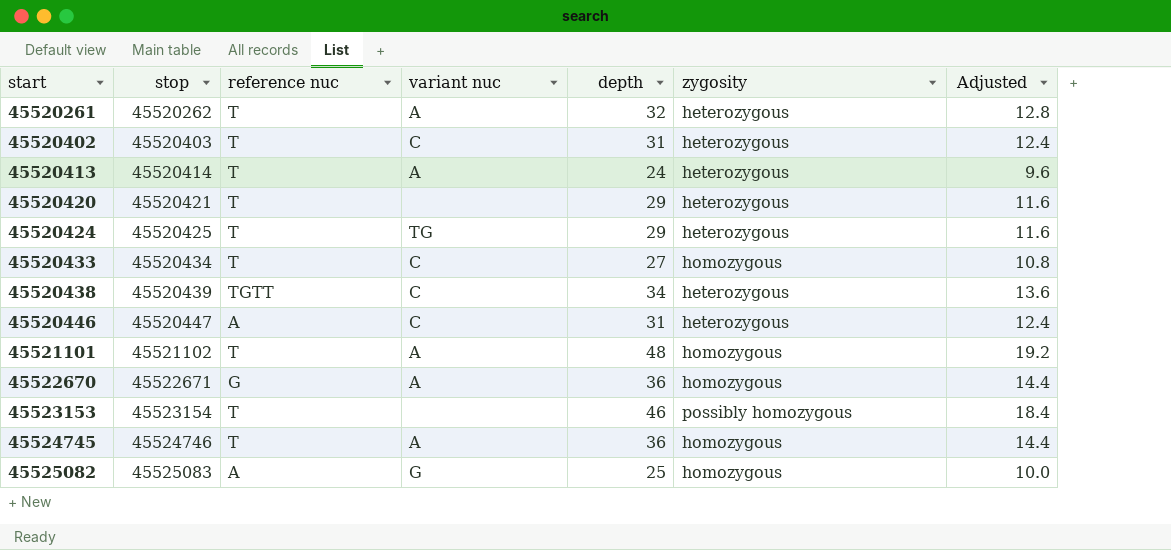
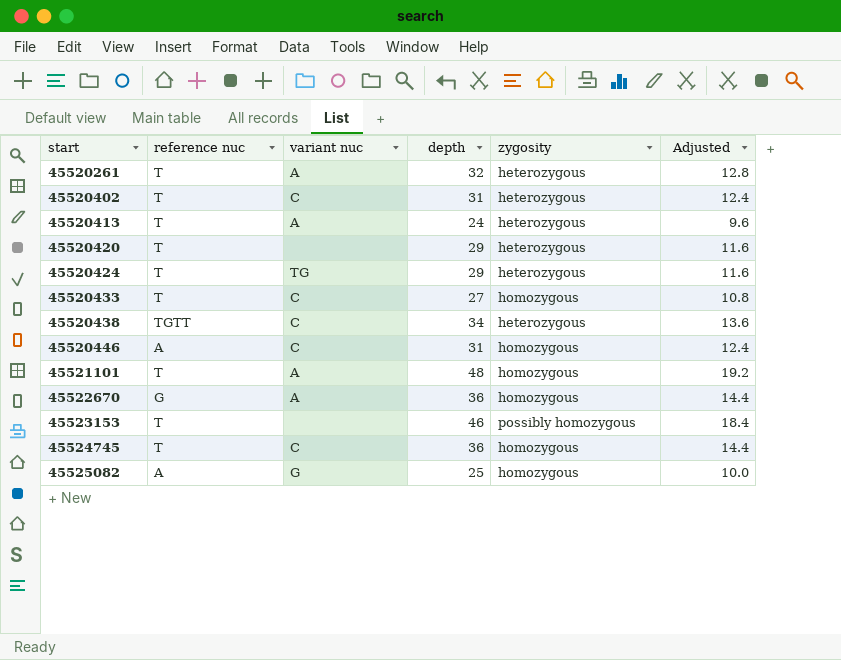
column stop | position: 2 -> none
45520446 | zygosity: heterozygous -> homozygous
45524745 | variant nuc: A -> C

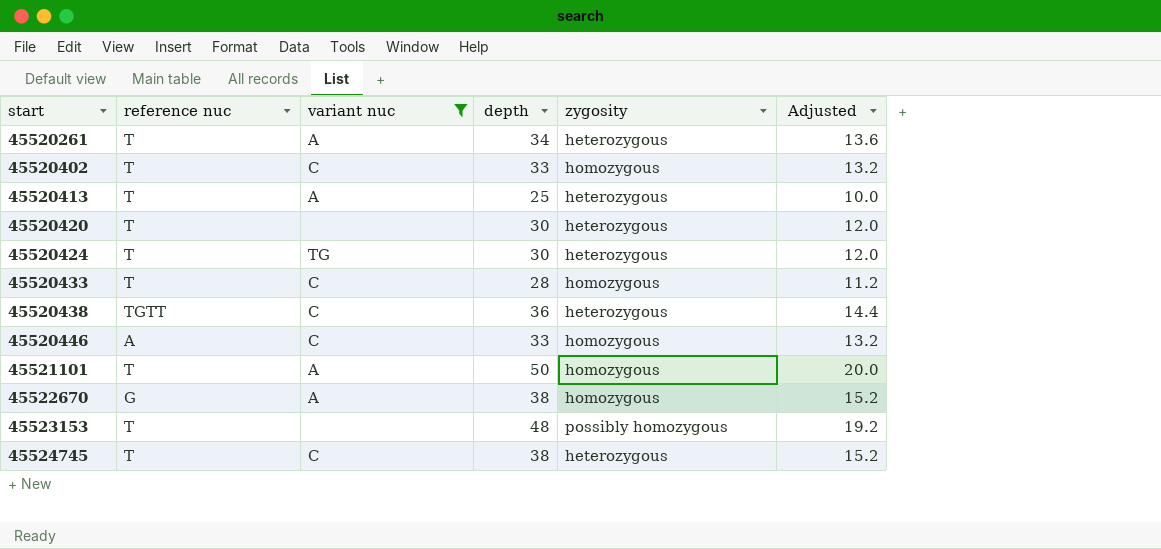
filter: none -> variant nuc != G
45520261 | depth: 32 -> 34
45520261 | Adjusted: 12.8 -> 13.6
45520402 | depth: 31 -> 33
45520402 | zygosity: heterozygous -> homozygous
45520402 | Adjusted: 12.4 -> 13.2
45520413 | depth: 24 -> 25
45520413 | Adjusted: 9.6 -> 10.0
45520420 | depth: 29 -> 30
45520420 | Adjusted: 11.6 -> 12.0
45520424 | depth: 29 -> 30
45520424 | Adjusted: 11.6 -> 12.0
45520433 | depth: 27 -> 28
45520433 | Adjusted: 10.8 -> 11.2
45520438 | depth: 34 -> 36
45520438 | Adjusted: 13.6 -> 14.4
45520446 | depth: 31 -> 33
45520446 | Adjusted: 12.4 -> 13.2
45521101 | depth: 48 -> 50
45521101 | Adjusted: 19.2 -> 20.0
45522670 | depth: 36 -> 38
45522670 | Adjusted: 14.4 -> 15.2
45523153 | depth: 46 -> 48
45523153 | Adjusted: 18.4 -> 19.2
45524745 | depth: 36 -> 38
45524745 | zygosity: homozygous -> heterozygous
45524745 | Adjusted: 14.4 -> 15.2

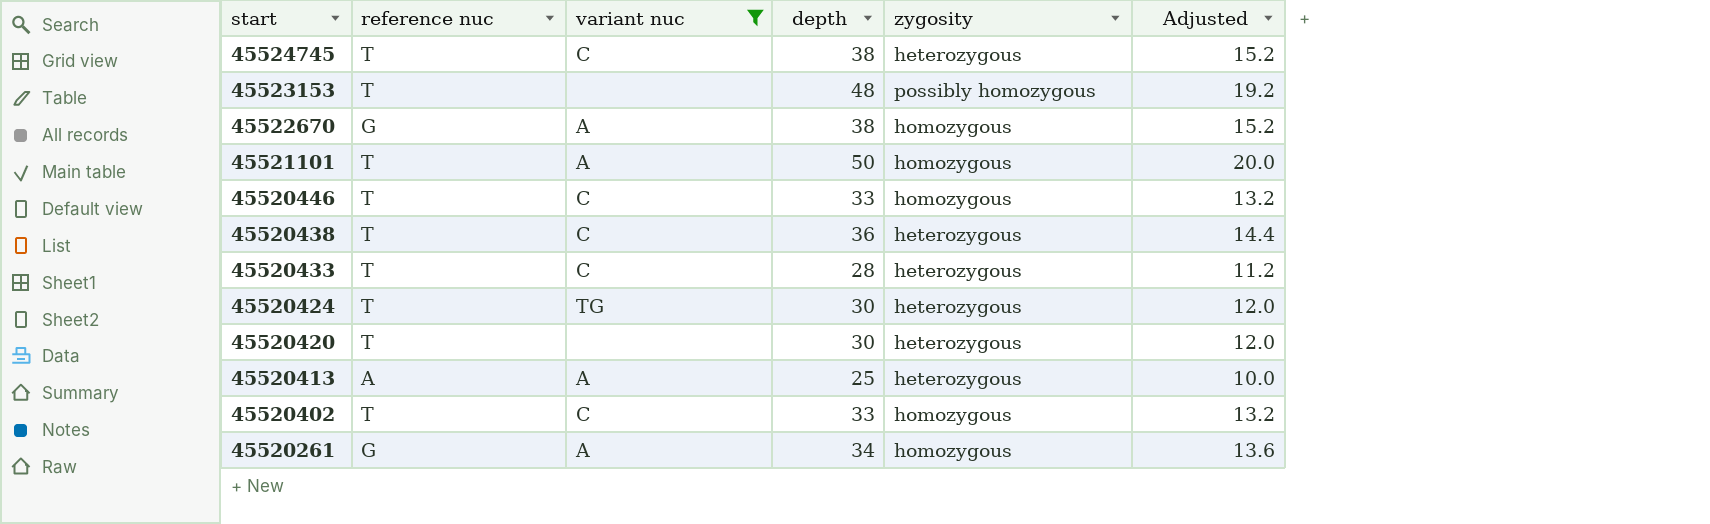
row order: start ascending -> start descending
45520446 | reference nuc: A -> T
45520438 | reference nuc: TGTT -> T
45520433 | zygosity: homozygous -> heterozygous
45520413 | reference nuc: T -> A
45520261 | reference nuc: T -> G
45520261 | zygosity: heterozygous -> homozygous

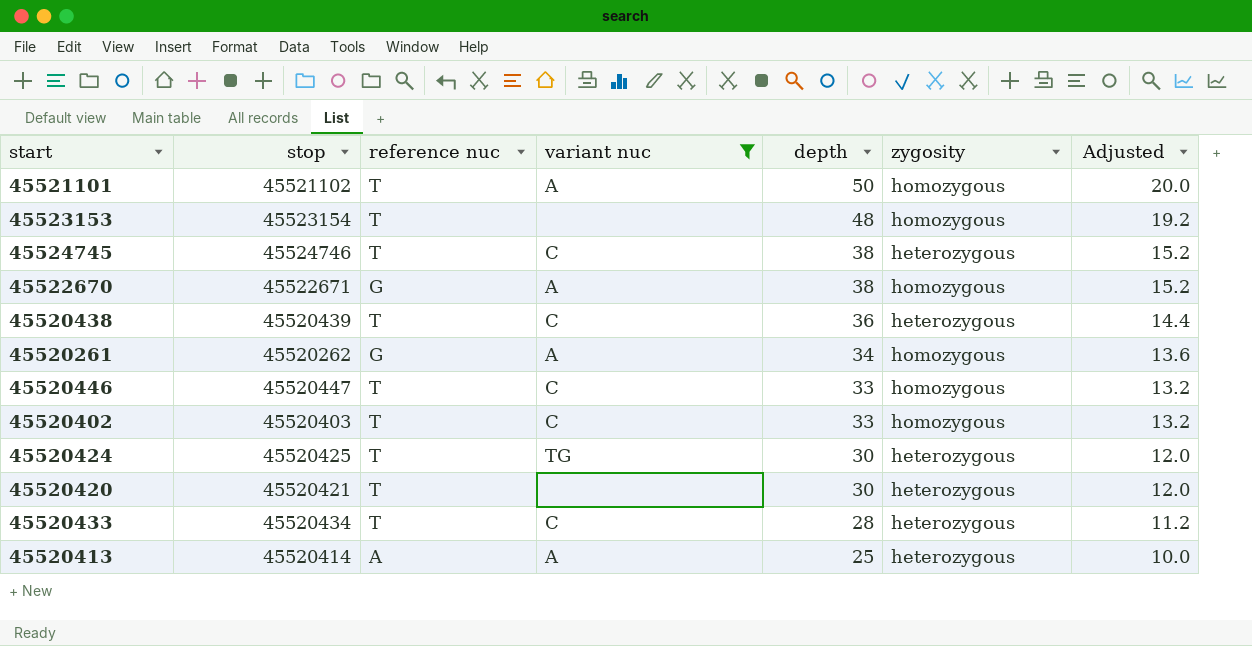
row order: start descending -> depth descending
column stop | position: none -> 2
45523153 | zygosity: possibly homozygous -> homozygous

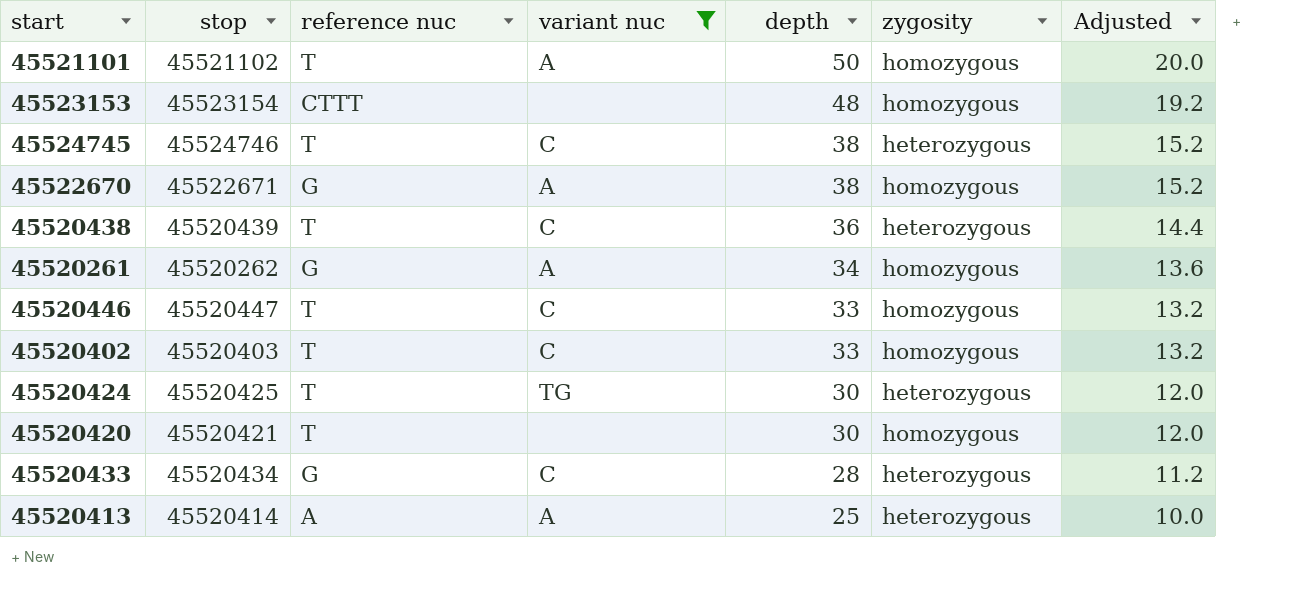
45523153 | reference nuc: T -> CTTT
45520420 | zygosity: heterozygous -> homozygous
45520433 | reference nuc: T -> G

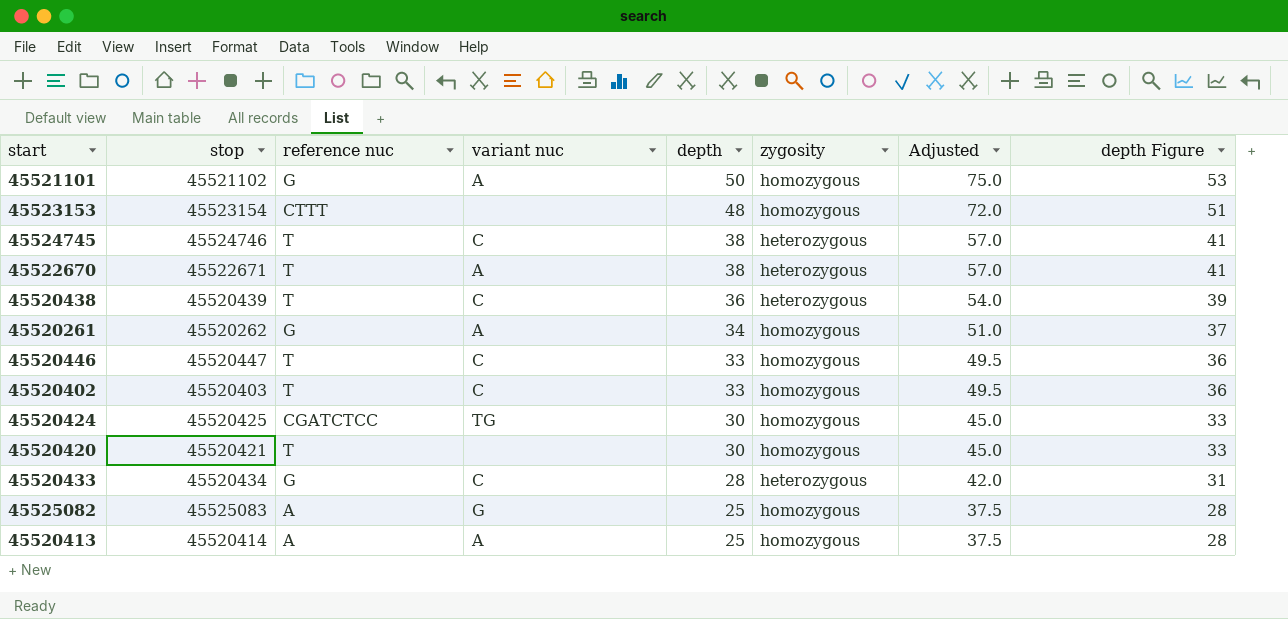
filter: variant nuc != G -> none
column Adjusted | formula: [depth] * 0.4 -> [depth] * 1.5
column depth Figure | formula: none -> [depth] + 3
45521101 | reference nuc: T -> G
45522670 | reference nuc: G -> T
45522670 | zygosity: homozygous -> heterozygous
45520424 | reference nuc: T -> CGATCTCC
45520424 | zygosity: heterozygous -> homozygous
45520413 | zygosity: heterozygous -> homozygous

